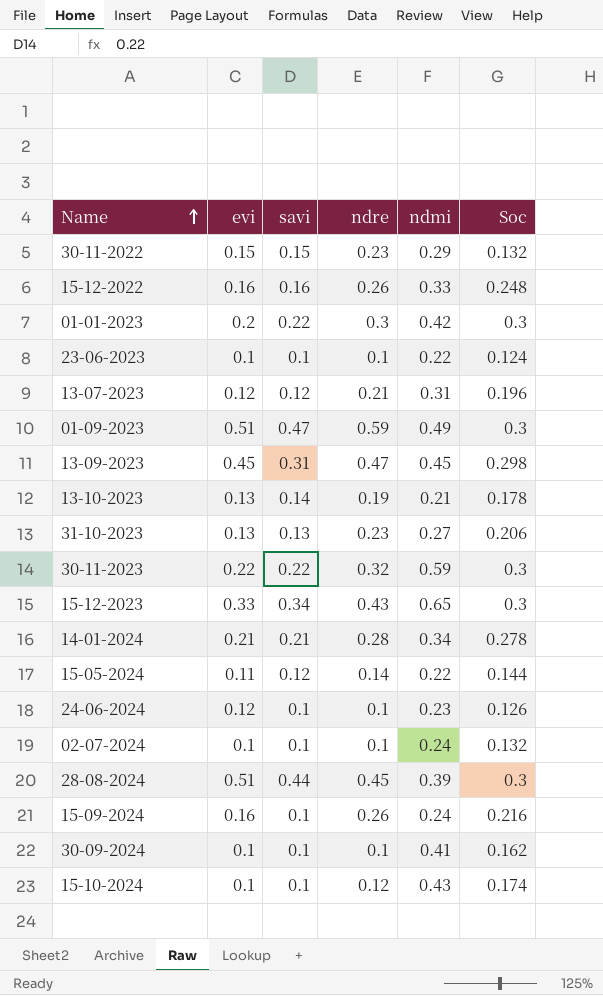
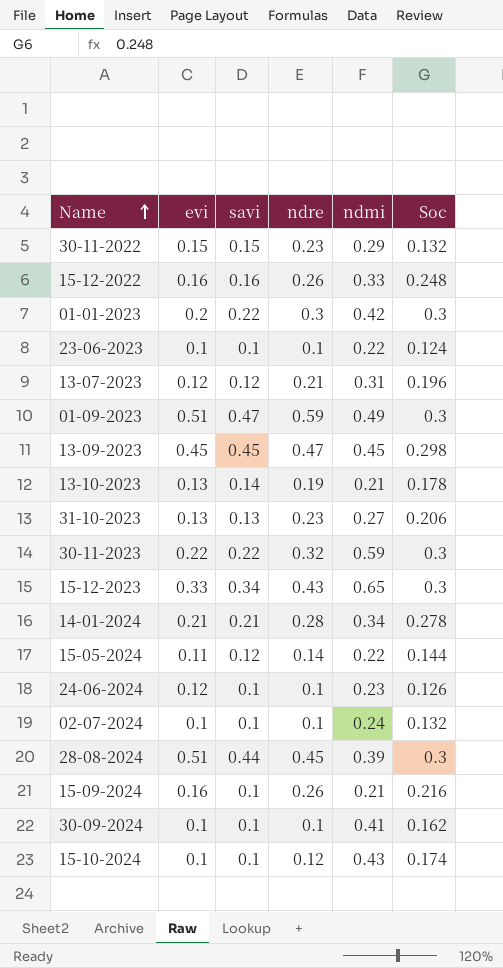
13-09-2023 | savi: 0.31 -> 0.45
15-09-2024 | ndmi: 0.24 -> 0.21

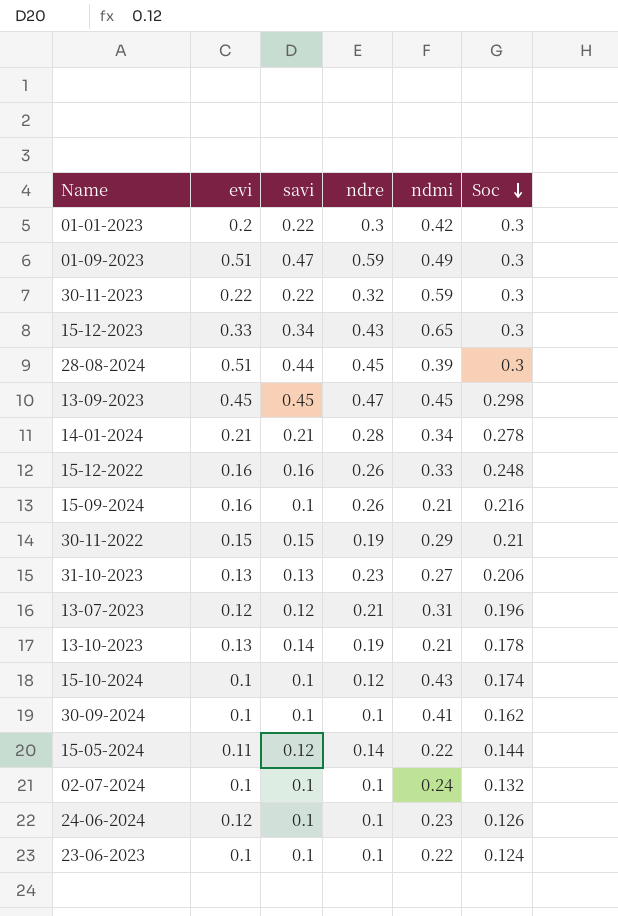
row order: Name ascending -> Soc descending
30-11-2022 | ndre: 0.23 -> 0.19
30-11-2022 | Soc: 0.132 -> 0.21

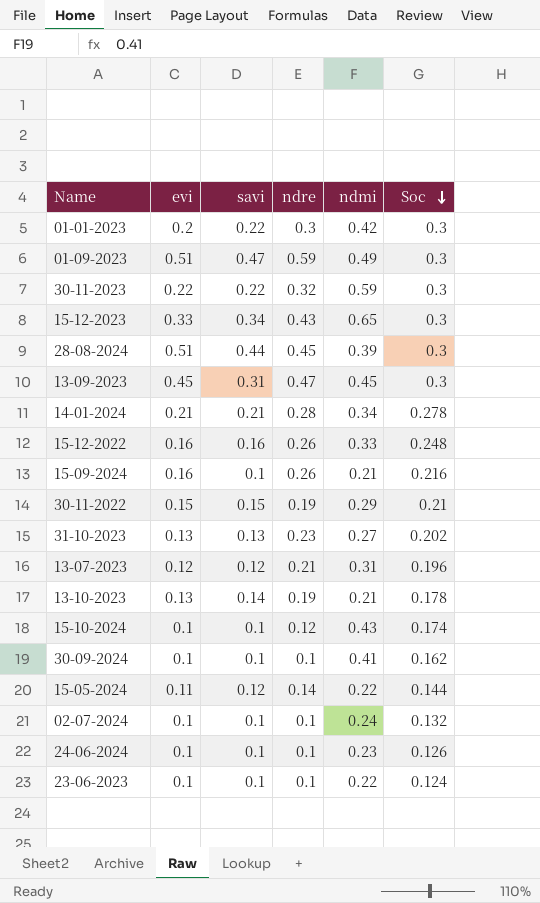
13-09-2023 | savi: 0.45 -> 0.31
13-09-2023 | Soc: 0.298 -> 0.3
31-10-2023 | Soc: 0.206 -> 0.202
24-06-2024 | evi: 0.12 -> 0.1

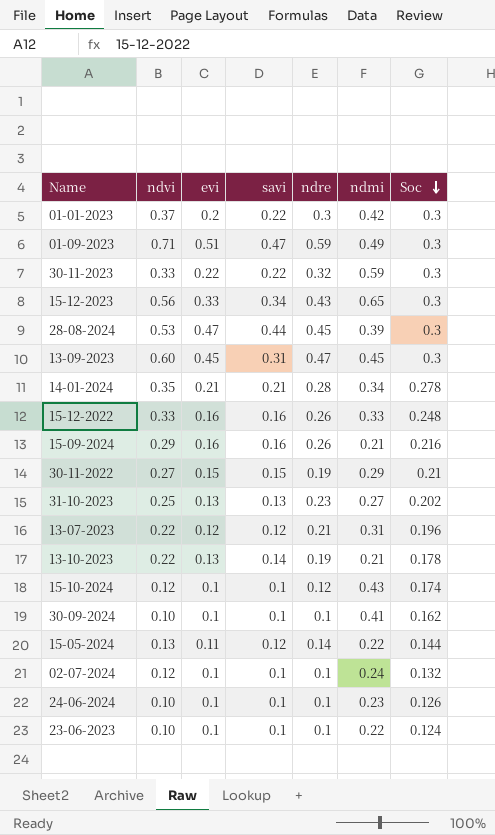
column ndvi | position: none -> 2
28-08-2024 | evi: 0.51 -> 0.47
15-09-2024 | savi: 0.1 -> 0.16

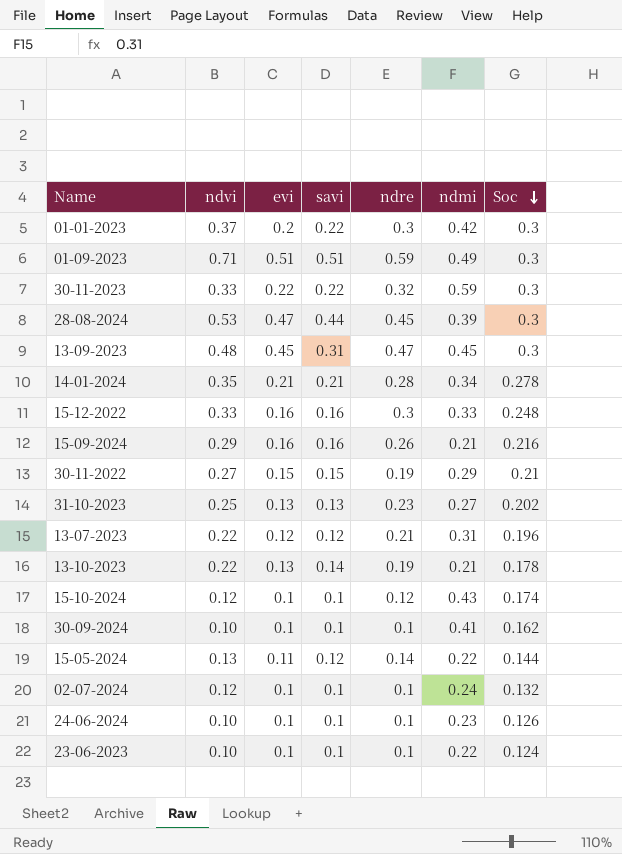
row 15-12-2023: 0.56 | 0.33 | 0.34 | 0.43 | 0.65 | 0.3 -> none
01-09-2023 | savi: 0.47 -> 0.51
13-09-2023 | ndvi: 0.60 -> 0.48
15-12-2022 | ndre: 0.26 -> 0.3

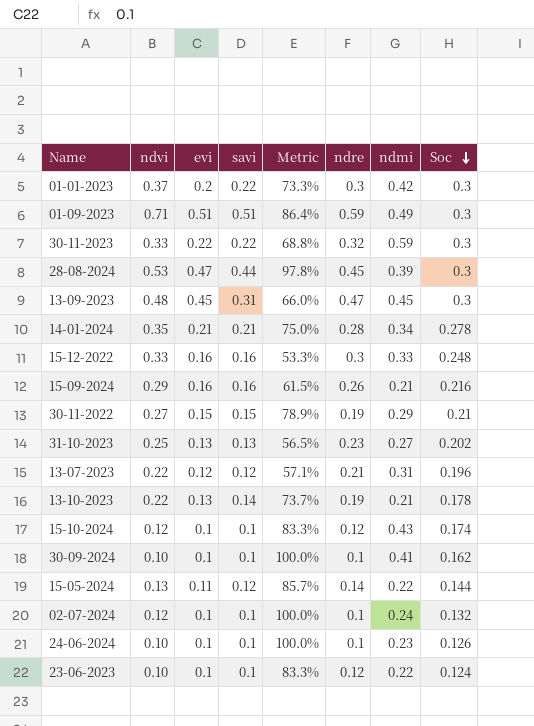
column Metric | formula: none -> [savi] / [ndre]
23-06-2023 | ndre: 0.1 -> 0.12

